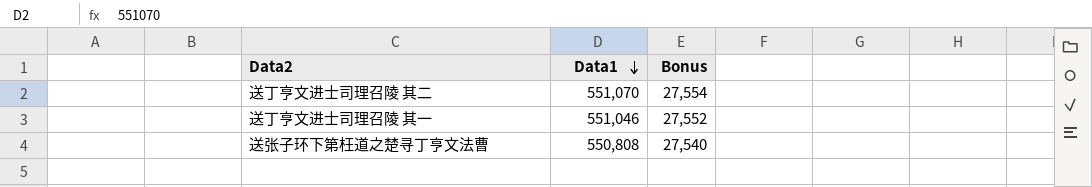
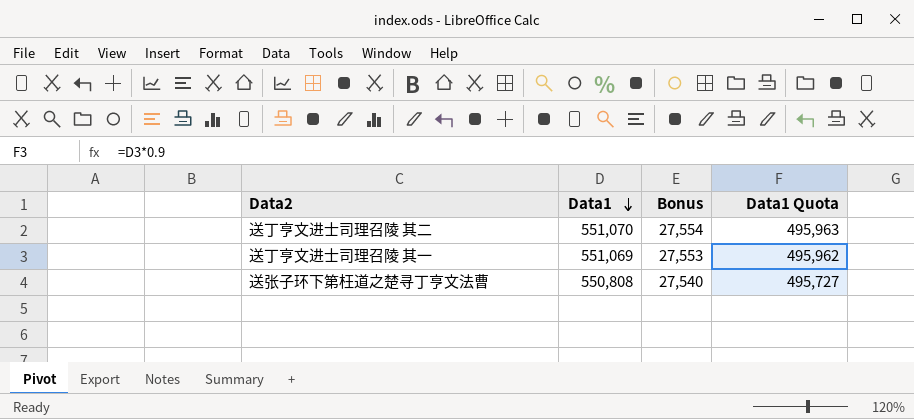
column Data1 Quota | formula: none -> [Data1] * 0.9
送丁亨文进士司理召陵 其一 | Data1: 551,046 -> 551,069
送丁亨文进士司理召陵 其一 | Bonus: 27,552 -> 27,553

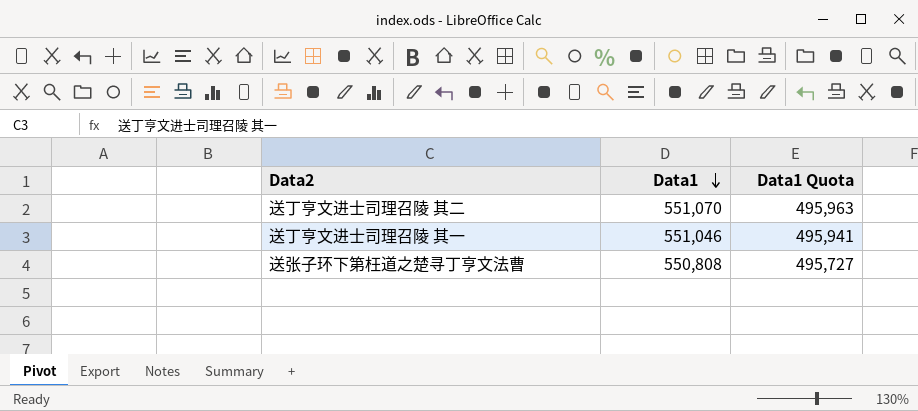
column Bonus | formula: [Data1] * 0.05 -> none
送丁亨文进士司理召陵 其一 | Data1: 551,069 -> 551,046
送丁亨文进士司理召陵 其一 | Data1 Quota: 495,962 -> 495,941

